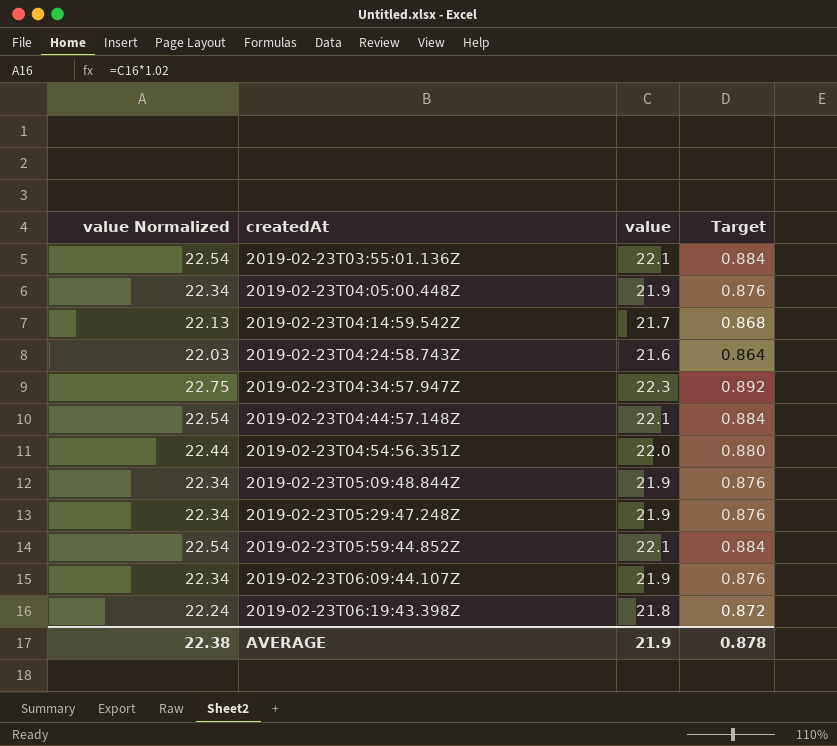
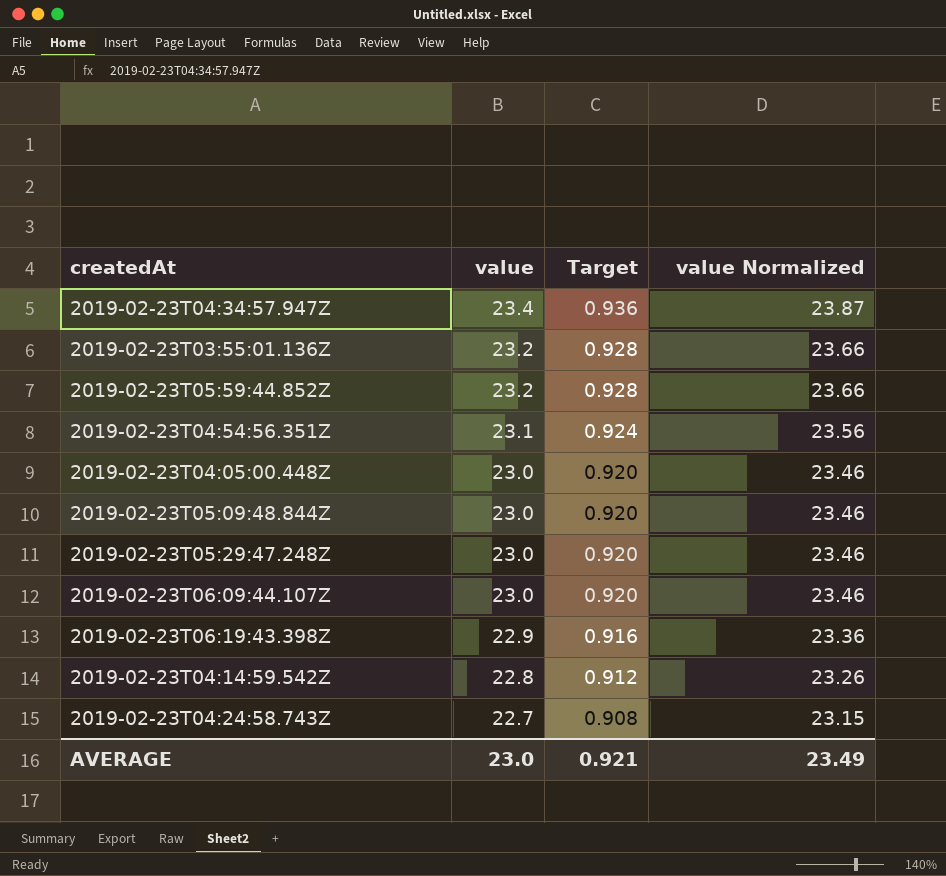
row order: createdAt ascending -> value descending
column value Normalized | position: 1 -> 4
row 2019-02-23T04:44:57.148Z: 22.54 | 22.1 | 0.884 -> none
2019-02-23T04:34:57.947Z | value: 22.3 -> 23.4
2019-02-23T04:34:57.947Z | Target: 0.892 -> 0.936
2019-02-23T04:34:57.947Z | value Normalized: 22.75 -> 23.87
2019-02-23T03:55:01.136Z | value: 22.1 -> 23.2
2019-02-23T03:55:01.136Z | Target: 0.884 -> 0.928
2019-02-23T03:55:01.136Z | value Normalized: 22.54 -> 23.66
2019-02-23T05:59:44.852Z | value: 22.1 -> 23.2
2019-02-23T05:59:44.852Z | Target: 0.884 -> 0.928
2019-02-23T05:59:44.852Z | value Normalized: 22.54 -> 23.66
2019-02-23T04:54:56.351Z | value: 22.0 -> 23.1
2019-02-23T04:54:56.351Z | Target: 0.880 -> 0.924
2019-02-23T04:54:56.351Z | value Normalized: 22.44 -> 23.56
2019-02-23T04:05:00.448Z | value: 21.9 -> 23.0
2019-02-23T04:05:00.448Z | Target: 0.876 -> 0.920
2019-02-23T04:05:00.448Z | value Normalized: 22.34 -> 23.46
2019-02-23T05:09:48.844Z | value: 21.9 -> 23.0
2019-02-23T05:09:48.844Z | Target: 0.876 -> 0.920
2019-02-23T05:09:48.844Z | value Normalized: 22.34 -> 23.46
2019-02-23T05:29:47.248Z | value: 21.9 -> 23.0
2019-02-23T05:29:47.248Z | Target: 0.876 -> 0.920
2019-02-23T05:29:47.248Z | value Normalized: 22.34 -> 23.46
2019-02-23T06:09:44.107Z | value: 21.9 -> 23.0
2019-02-23T06:09:44.107Z | Target: 0.876 -> 0.920
2019-02-23T06:09:44.107Z | value Normalized: 22.34 -> 23.46
2019-02-23T06:19:43.398Z | value: 21.8 -> 22.9
2019-02-23T06:19:43.398Z | Target: 0.872 -> 0.916
2019-02-23T06:19:43.398Z | value Normalized: 22.24 -> 23.36
2019-02-23T04:14:59.542Z | value: 21.7 -> 22.8
2019-02-23T04:14:59.542Z | Target: 0.868 -> 0.912
2019-02-23T04:14:59.542Z | value Normalized: 22.13 -> 23.26
2019-02-23T04:24:58.743Z | value: 21.6 -> 22.7
2019-02-23T04:24:58.743Z | Target: 0.864 -> 0.908
2019-02-23T04:24:58.743Z | value Normalized: 22.03 -> 23.15
AVERAGE | value: 21.9 -> 23.0
AVERAGE | Target: 0.878 -> 0.921
AVERAGE | value Normalized: 22.38 -> 23.49

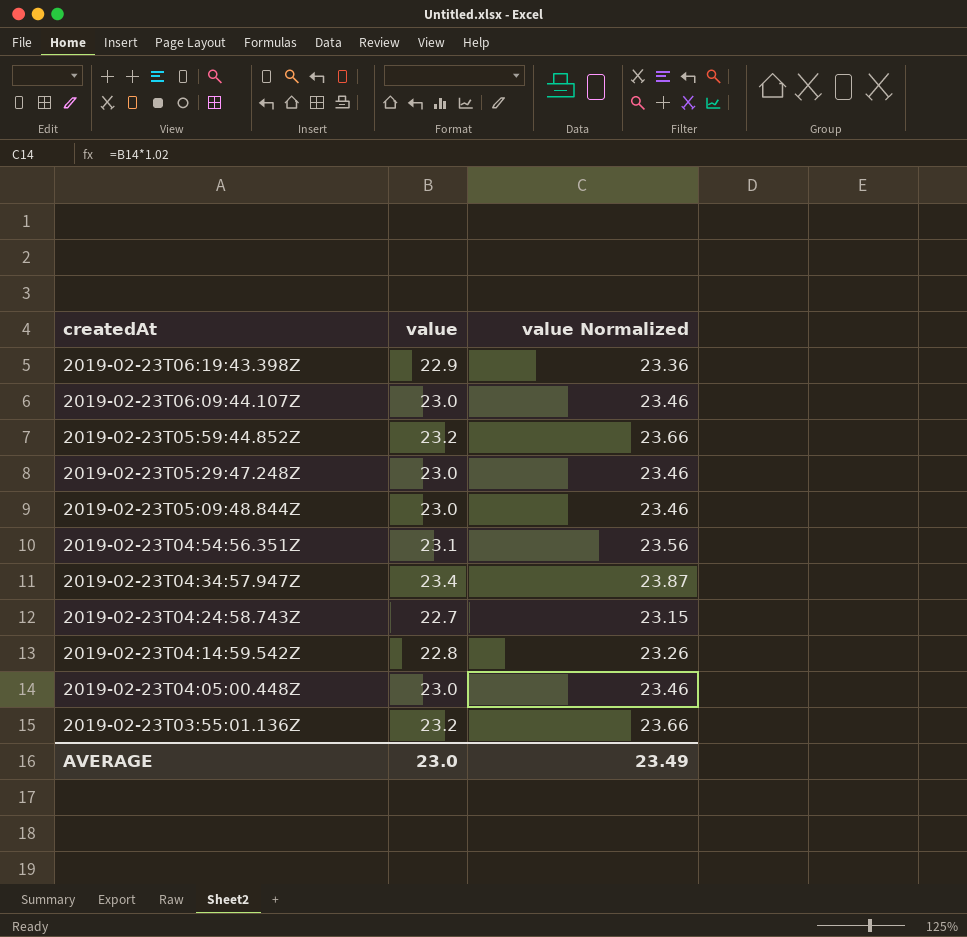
row order: value descending -> createdAt descending
column Target | formula: [value] * 0.04 -> none

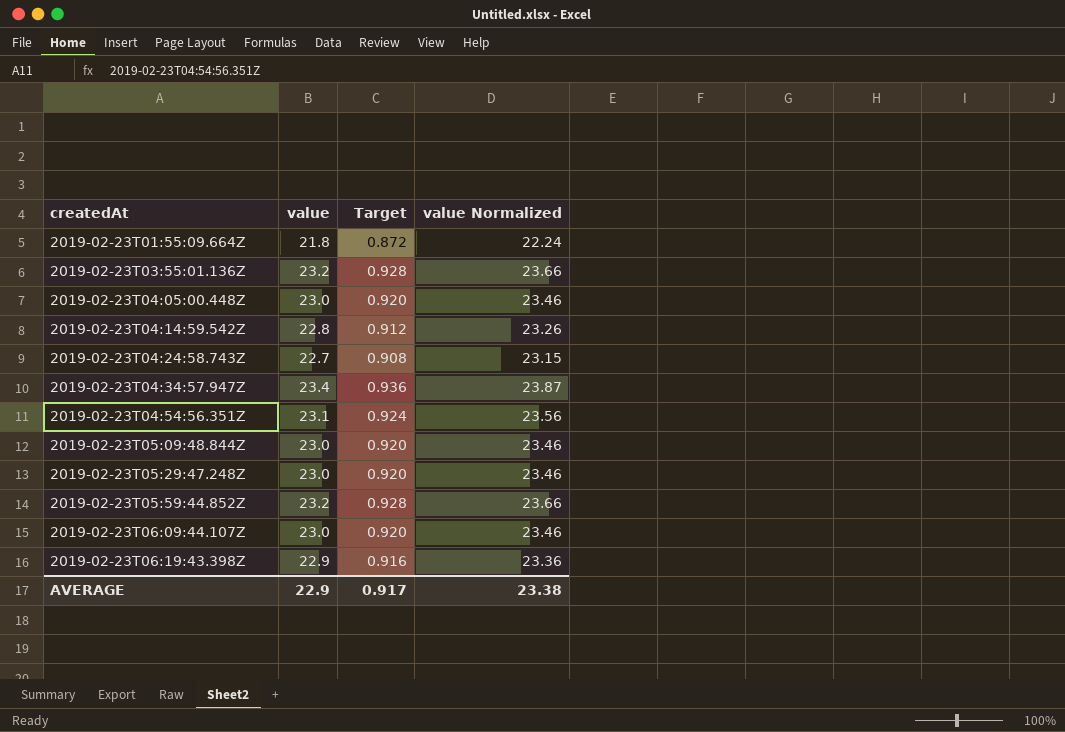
row order: createdAt descending -> createdAt ascending
column Target | formula: none -> [value] * 0.04
row 2019-02-23T01:55:09.664Z: none -> 21.8 | 0.872 | 22.24
AVERAGE | value: 23.0 -> 22.9
AVERAGE | value Normalized: 23.49 -> 23.38

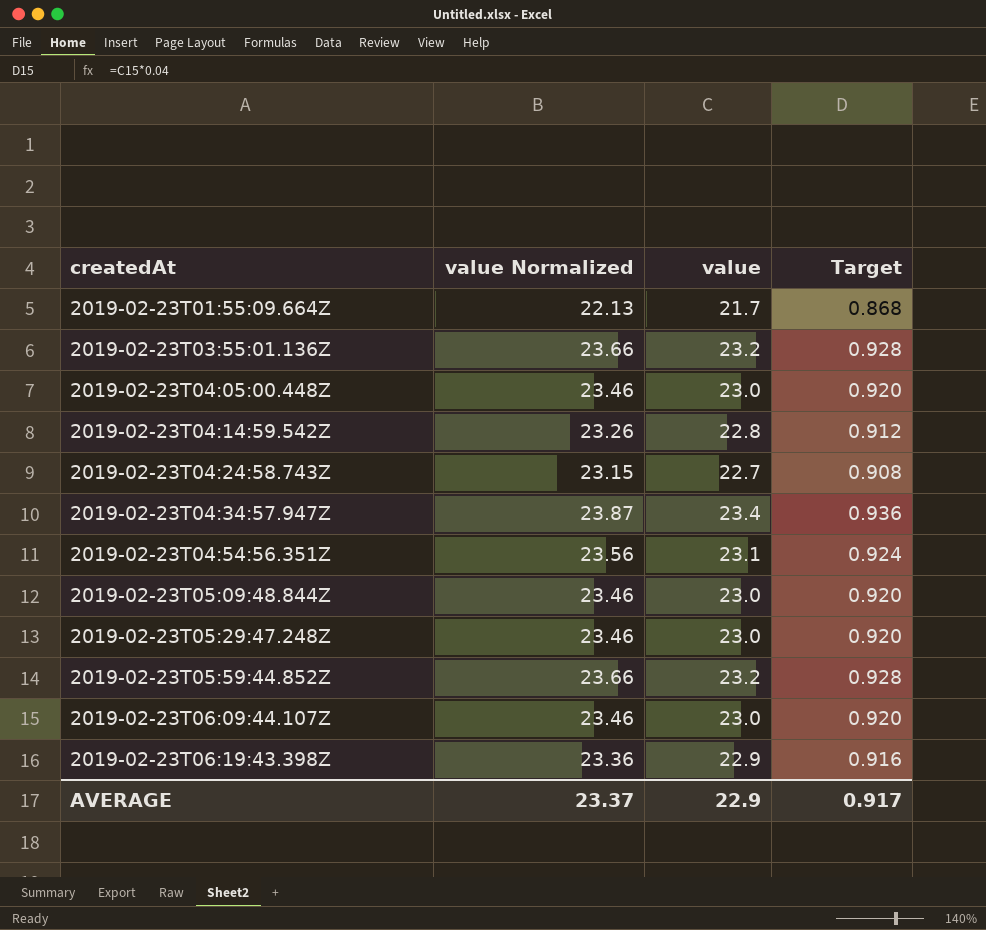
column value Normalized | position: 4 -> 2
2019-02-23T01:55:09.664Z | value Normalized: 22.24 -> 22.13
2019-02-23T01:55:09.664Z | value: 21.8 -> 21.7
2019-02-23T01:55:09.664Z | Target: 0.872 -> 0.868
AVERAGE | value Normalized: 23.38 -> 23.37

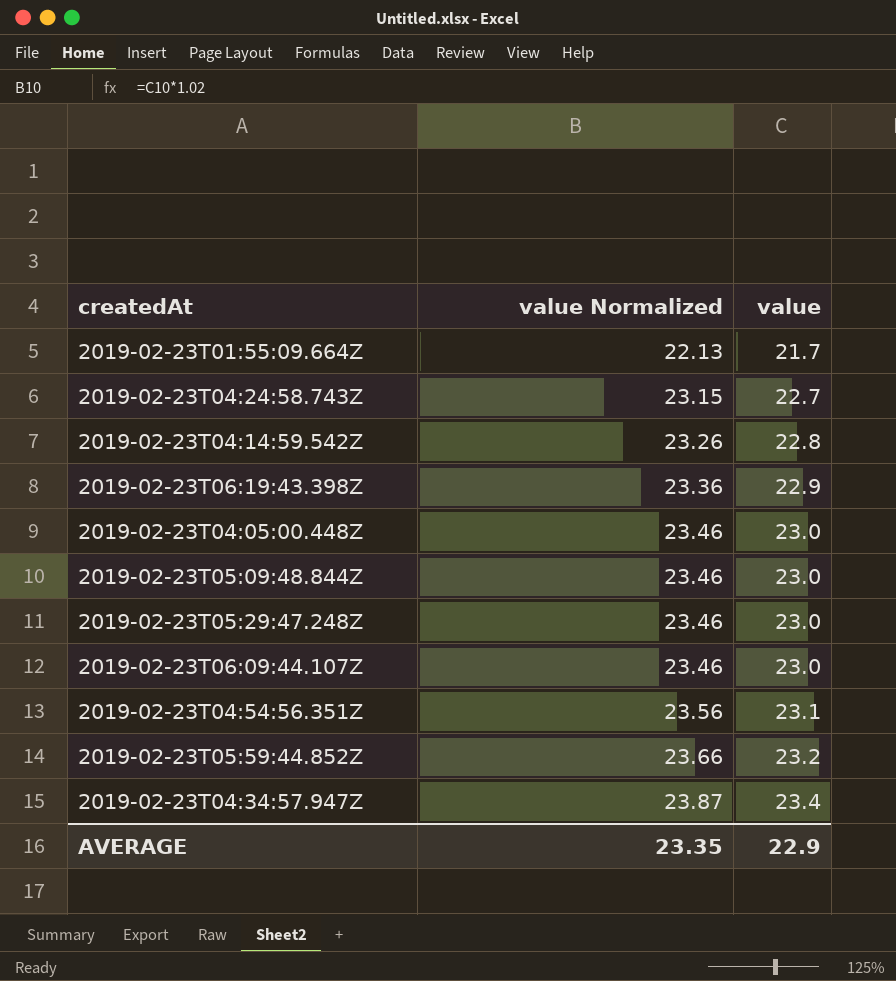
row order: createdAt ascending -> value Normalized ascending
column Target | formula: [value] * 0.04 -> none
row 2019-02-23T03:55:01.136Z: 23.66 | 23.2 | 0.928 -> none
AVERAGE | value Normalized: 23.37 -> 23.35

